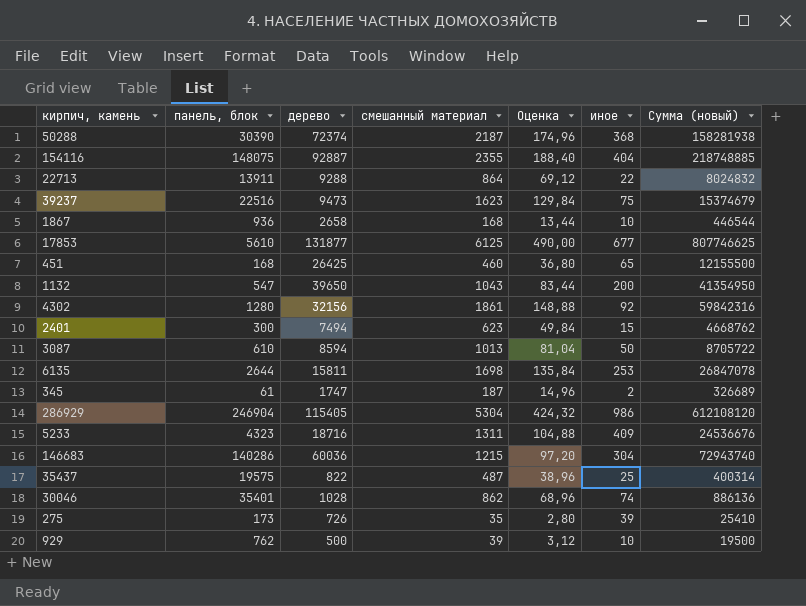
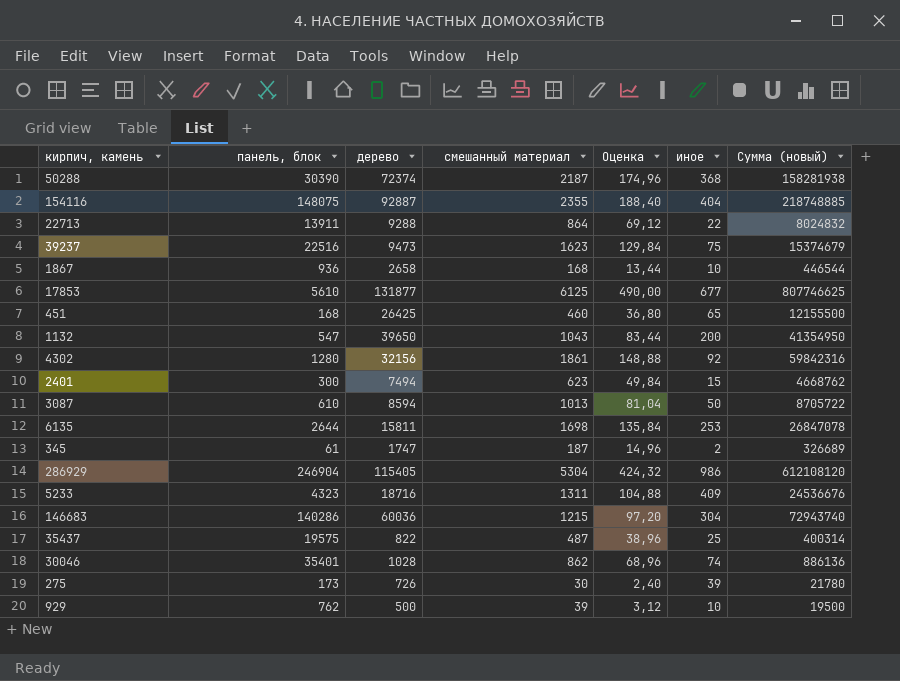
275 | смешанный материал: 35 -> 30
275 | Оценка: 2,80 -> 2,40
275 | Сумма (новый): 25410 -> 21780

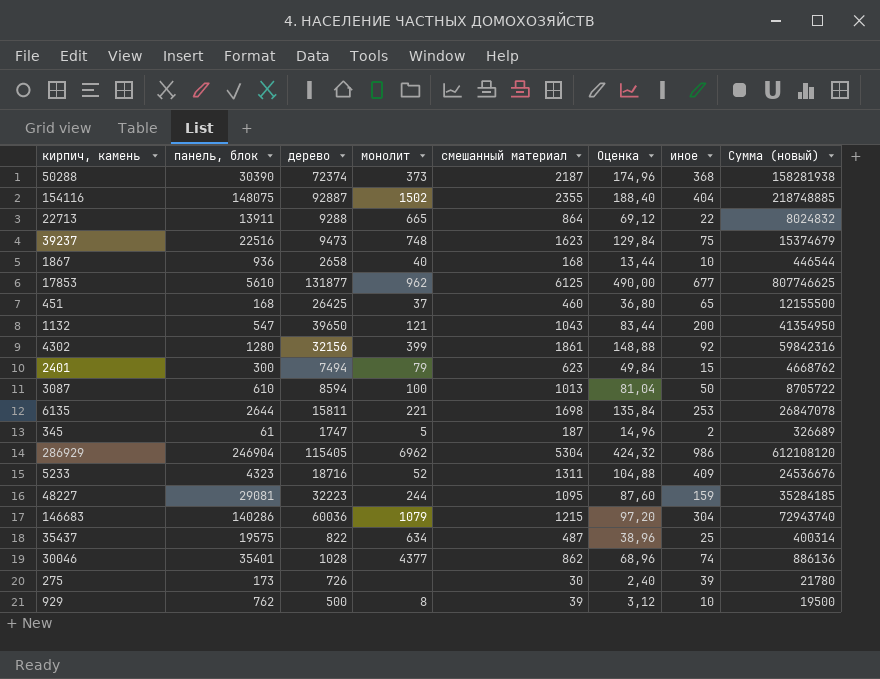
column монолит | position: none -> 4
row 48227: none -> 29081 | 32223 | 244 | 1095 | 87,60 | 159 | 35284185

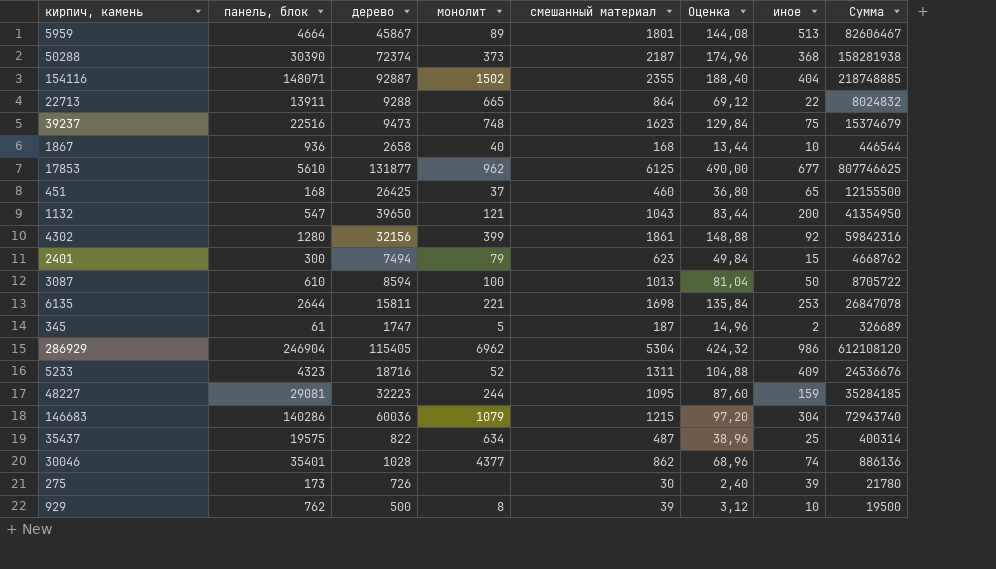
column name: Сумма (новый) -> Сумма
row 5959: none -> 4664 | 45867 | 89 | 1801 | 144,08 | 513 | 82606467
154116 | панель, блок: 148075 -> 148071

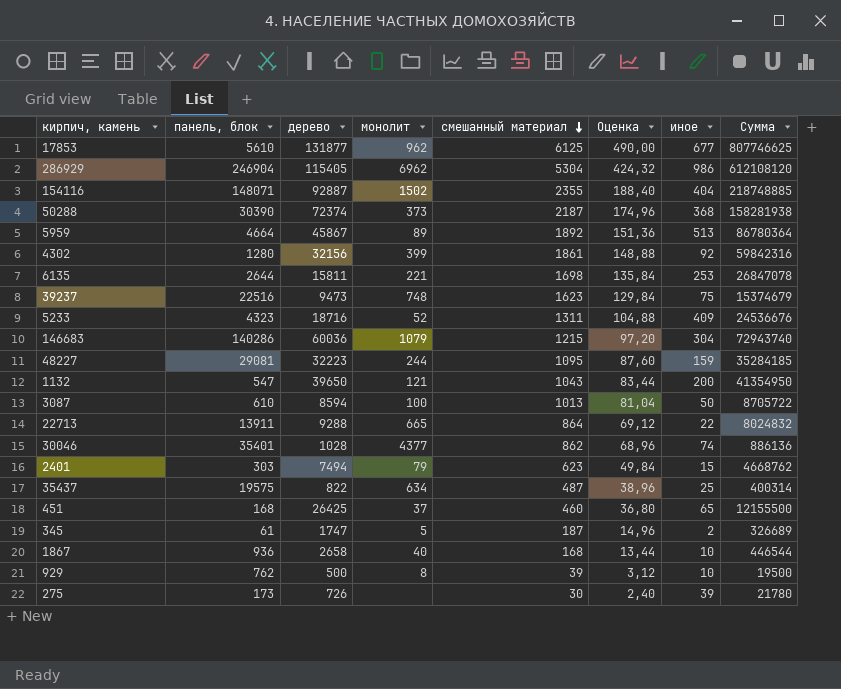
row order: none -> смешанный материал descending
5959 | смешанный материал: 1801 -> 1892
5959 | Оценка: 144,08 -> 151,36
5959 | Сумма: 82606467 -> 86780364
2401 | панель, блок: 300 -> 303

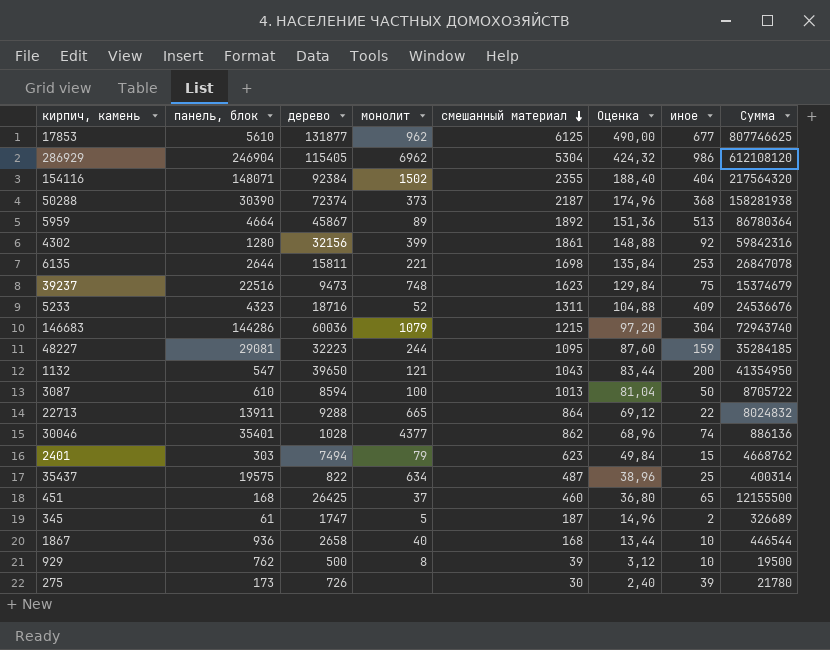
154116 | дерево: 92887 -> 92384
154116 | Сумма: 218748885 -> 217564320
146683 | панель, блок: 140286 -> 144286

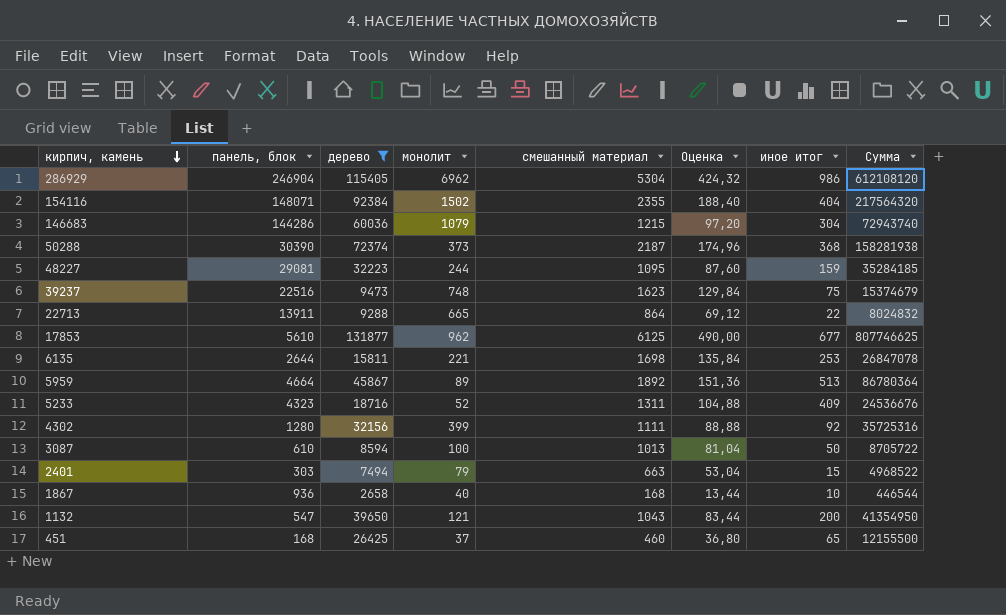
filter: none -> дерево >= 2658
row order: смешанный материал descending -> кирпич, камень descending
column name: иное -> иное итог
4302 | смешанный материал: 1861 -> 1111
4302 | Оценка: 148,88 -> 88,88
4302 | Сумма: 59842316 -> 35725316
2401 | смешанный материал: 623 -> 663
2401 | Оценка: 49,84 -> 53,04
2401 | Сумма: 4668762 -> 4968522

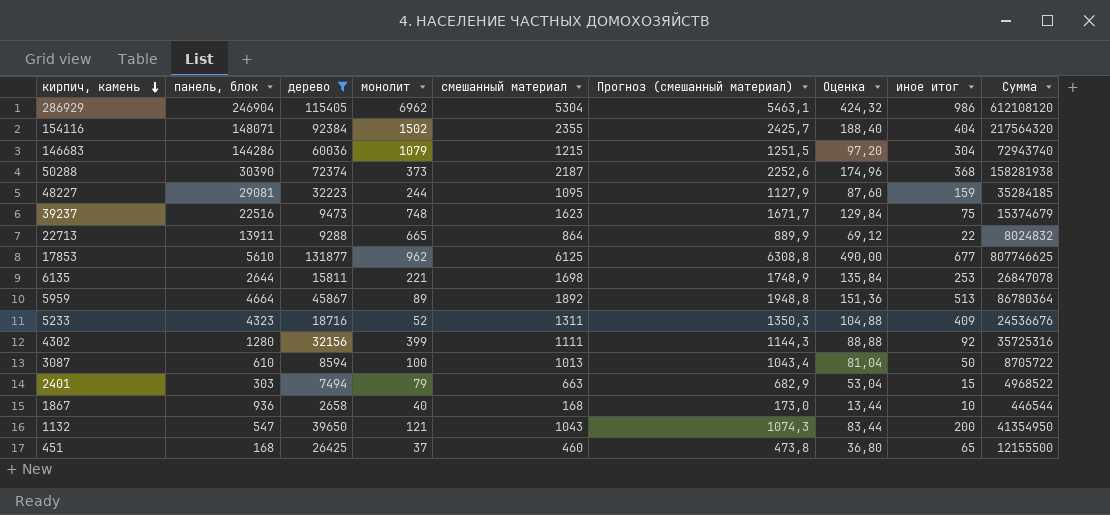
column Прогноз (смешанный материал) | formula: none -> [смешанный материал] * 1,03

